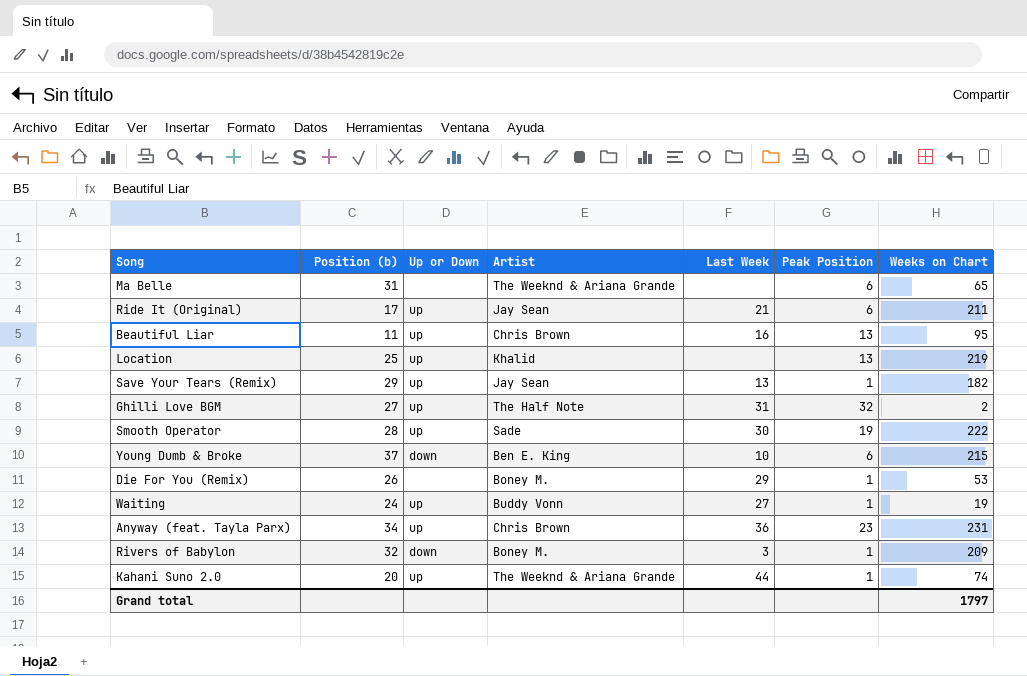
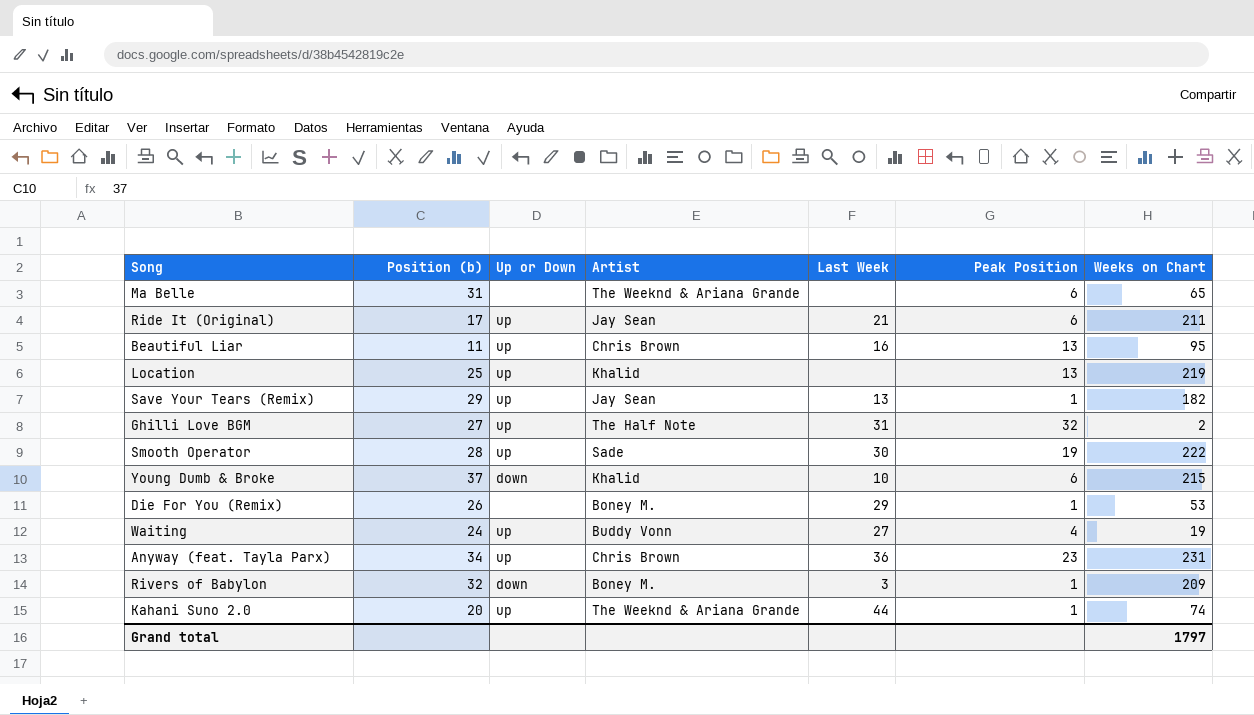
Young Dumb & Broke | Artist: Ben E. King -> Khalid
Waiting | Peak Position: 1 -> 4

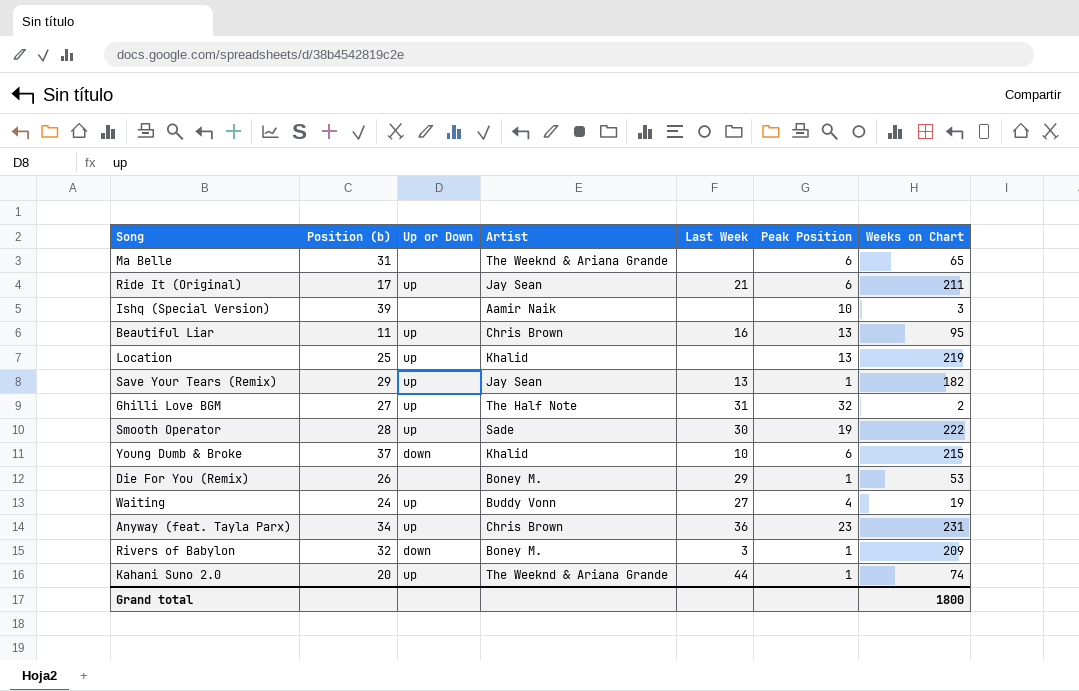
row Ishq (Special Version): none -> 39 | none | Aamir Naik | none | 10 | 3
Grand total | Weeks on Chart: 1797 -> 1800

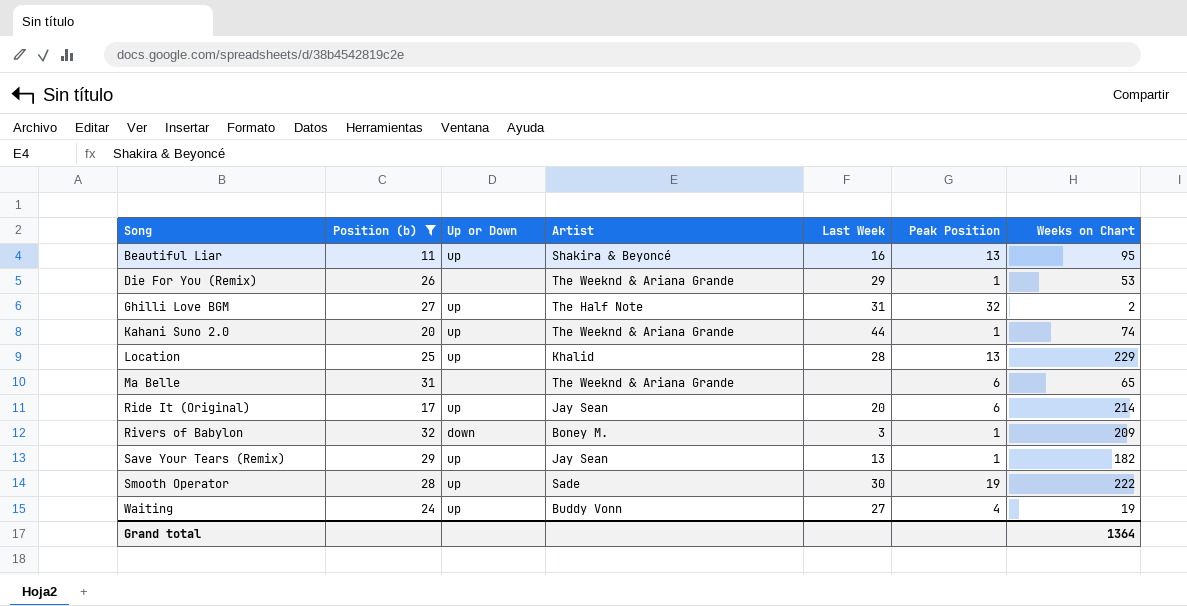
filter: none -> Position (b) <= 32
row order: none -> Song ascending
Beautiful Liar | Artist: Chris Brown -> Shakira & Beyoncé
Die For You (Remix) | Artist: Boney M. -> The Weeknd & Ariana Grande
Location | Last Week: none -> 28
Location | Weeks on Chart: 219 -> 229
Ride It (Original) | Last Week: 21 -> 20
Ride It (Original) | Weeks on Chart: 211 -> 214
Grand total | Weeks on Chart: 1800 -> 1364

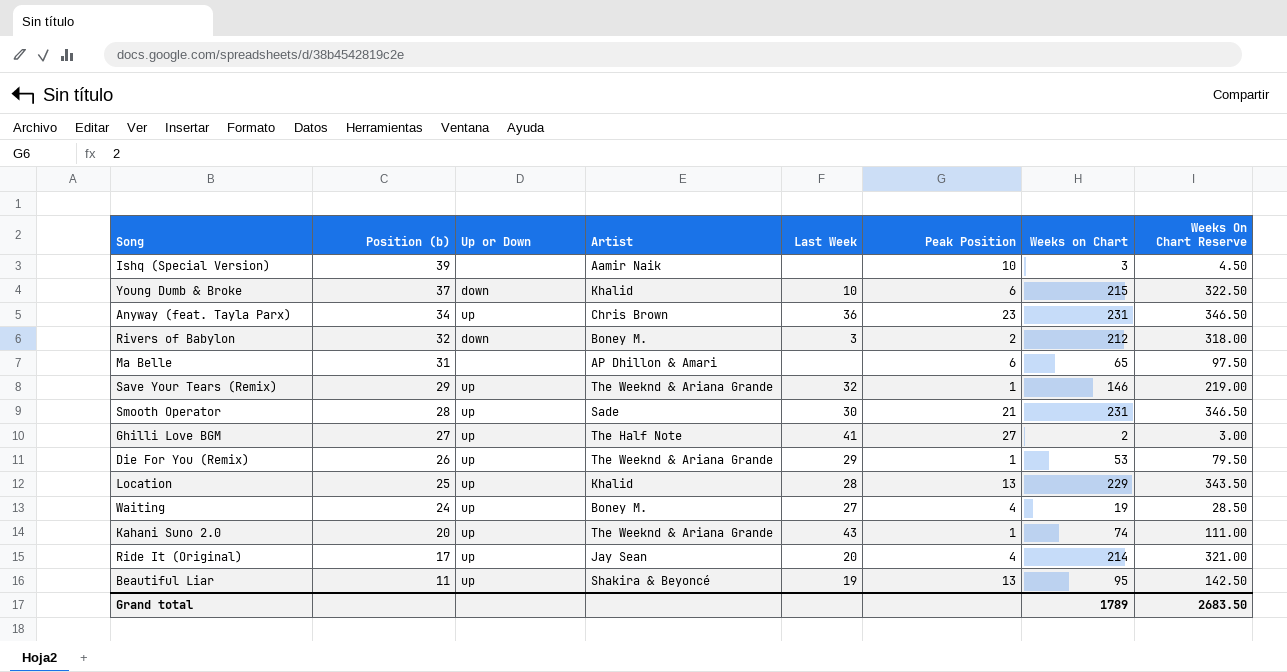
filter: Position (b) <= 32 -> none
row order: Song ascending -> Position (b) descending
column Weeks On Chart Reserve | formula: none -> [Weeks on Chart] * 1.5
Rivers of Babylon | Peak Position: 1 -> 2
Rivers of Babylon | Weeks on Chart: 209 -> 212
Ma Belle | Artist: The Weeknd & Ariana Grande -> AP Dhillon & Amari
Save Your Tears (Remix) | Artist: Jay Sean -> The Weeknd & Ariana Grande
Save Your Tears (Remix) | Last Week: 13 -> 32
Save Your Tears (Remix) | Weeks on Chart: 182 -> 146
Smooth Operator | Peak Position: 19 -> 21
Smooth Operator | Weeks on Chart: 222 -> 231
Ghilli Love BGM | Last Week: 31 -> 41
Ghilli Love BGM | Peak Position: 32 -> 27
Die For You (Remix) | Up or Down: none -> up
Waiting | Artist: Buddy Vonn -> Boney M.
Kahani Suno 2.0 | Last Week: 44 -> 43
Ride It (Original) | Peak Position: 6 -> 4
Beautiful Liar | Last Week: 16 -> 19
Grand total | Weeks on Chart: 1364 -> 1789

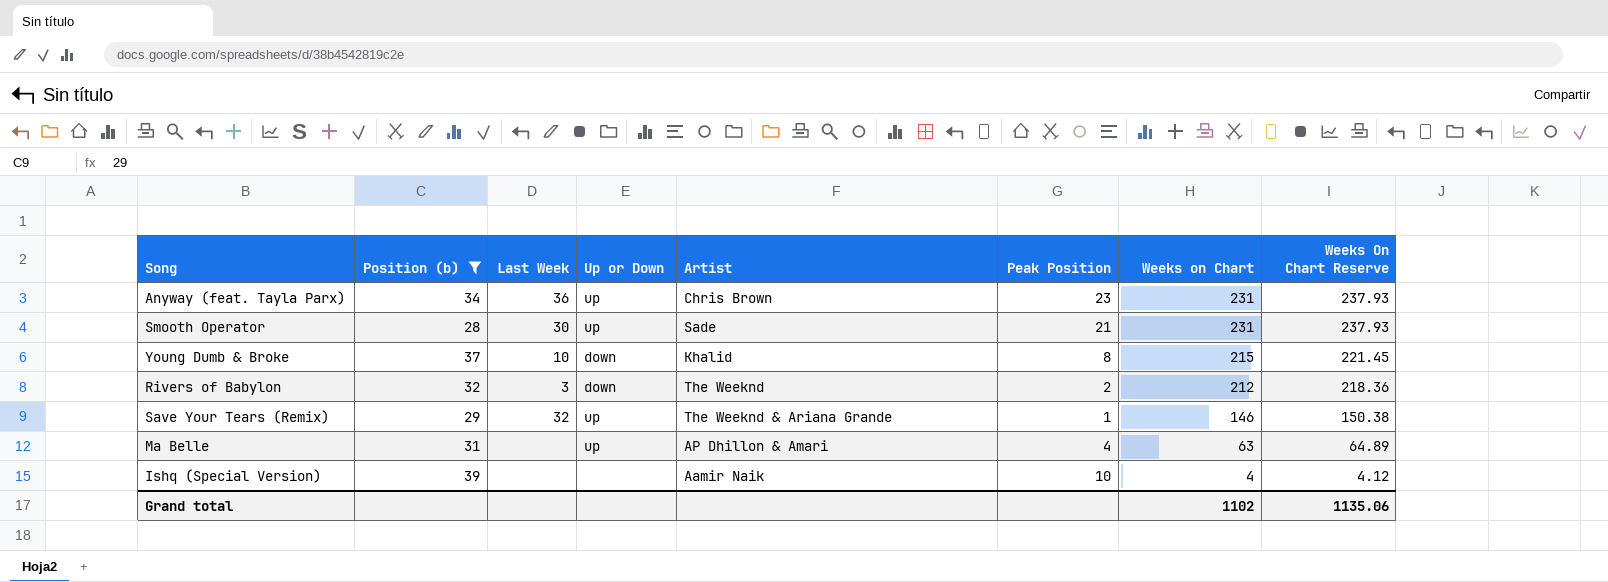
filter: none -> Position (b) >= 28
row order: Position (b) descending -> Weeks on Chart descending
column Last Week | position: 5 -> 3
column Weeks On Chart Reserve | formula: [Weeks on Chart] * 1.5 -> [Weeks on Chart] * 1.03
Young Dumb & Broke | Peak Position: 6 -> 8
Rivers of Babylon | Artist: Boney M. -> The Weeknd
Ma Belle | Up or Down: none -> up
Ma Belle | Peak Position: 6 -> 4
Ma Belle | Weeks on Chart: 65 -> 63
Ishq (Special Version) | Weeks on Chart: 3 -> 4
Grand total | Weeks on Chart: 1789 -> 1102
Grand total | Weeks On Chart Reserve: 2683.50 -> 1135.06

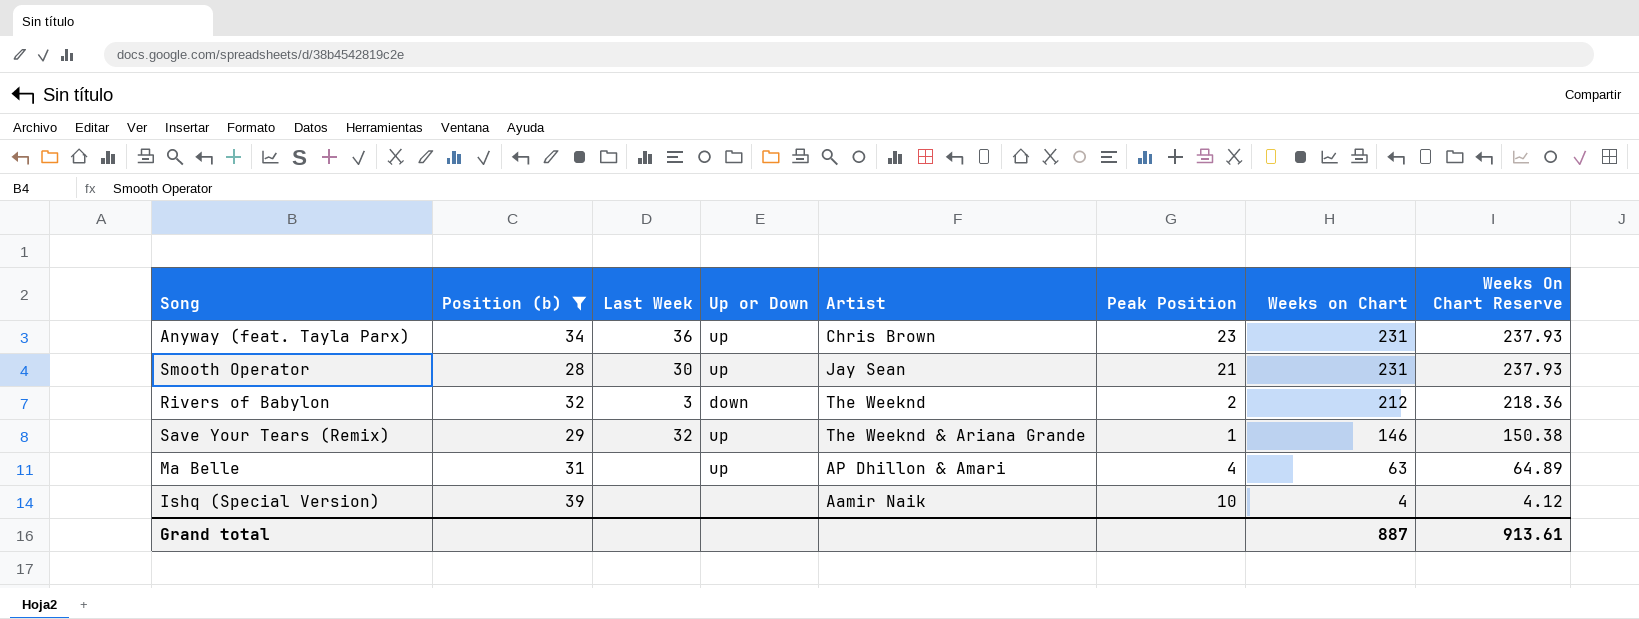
row Young Dumb & Broke: 37 | 10 | down | Khalid | 8 | 215 | 221.45 -> none
Smooth Operator | Artist: Sade -> Jay Sean
Grand total | Weeks on Chart: 1102 -> 887
Grand total | Weeks On Chart Reserve: 1135.06 -> 913.61

